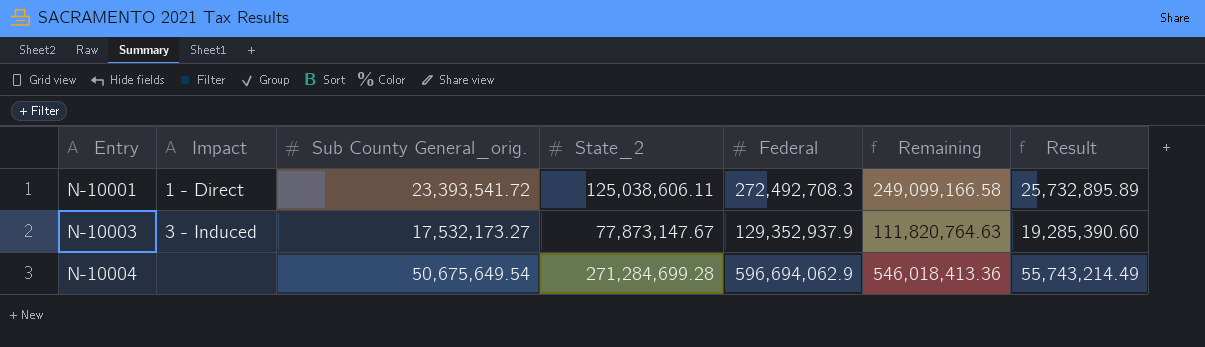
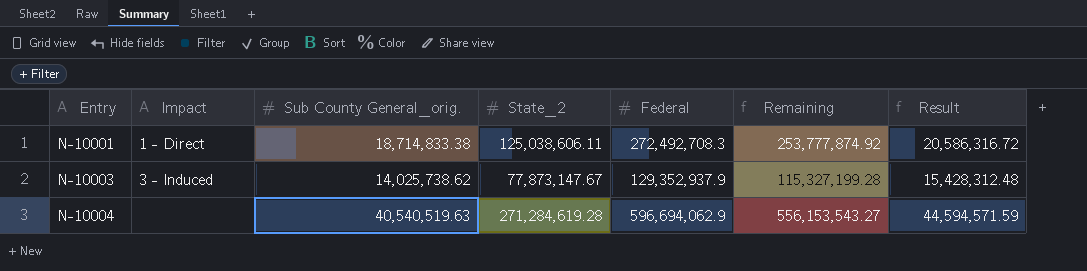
N-10001 | Sub County General_orig.: 23,393,541.72 -> 18,714,833.38
N-10001 | Remaining: 249,099,166.58 -> 253,777,874.92
N-10001 | Result: 25,732,895.89 -> 20,586,316.72
N-10003 | Sub County General_orig.: 17,532,173.27 -> 14,025,738.62
N-10003 | Remaining: 111,820,764.63 -> 115,327,199.28
N-10003 | Result: 19,285,390.60 -> 15,428,312.48
N-10004 | Sub County General_orig.: 50,675,649.54 -> 40,540,519.63
N-10004 | State_2: 271,284,699.28 -> 271,284,619.28
N-10004 | Remaining: 546,018,413.36 -> 556,153,543.27
N-10004 | Result: 55,743,214.49 -> 44,594,571.59

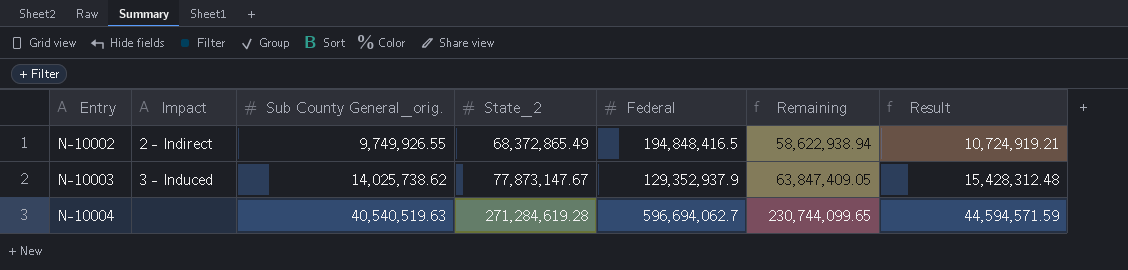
column Remaining | formula: [Federal] - [Sub County General_orig.] -> [State_2] - [Sub County General_orig.]
row N-10001: 1 - Direct | 18,714,833.38 | 125,038,606.11 | 272,492,708.3 | 253,777,874.92 | 20,586,316.72 -> none
row N-10002: none -> 2 - Indirect | 9,749,926.55 | 68,372,865.49 | 194,848,416.5 | 58,622,938.94 | 10,724,919.21
N-10004 | Federal: 596,694,062.9 -> 596,694,062.7

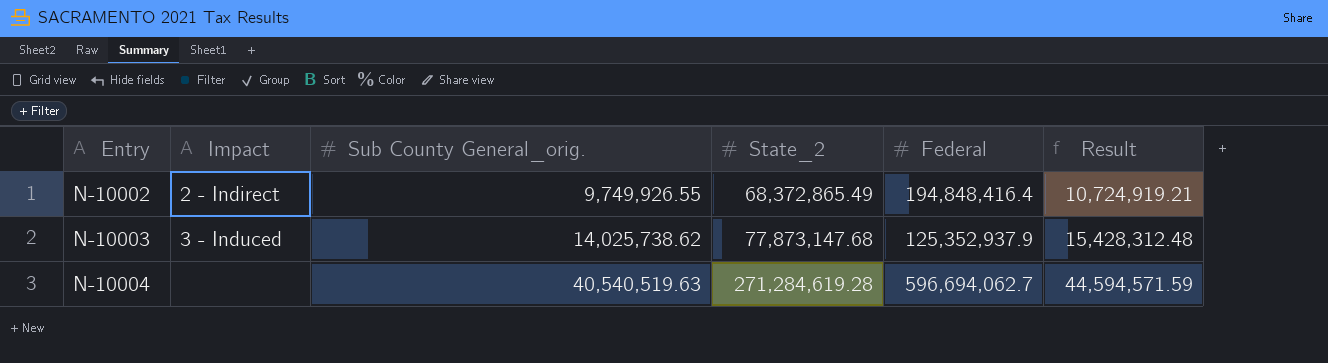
column Remaining | formula: [State_2] - [Sub County General_orig.] -> none
N-10002 | Federal: 194,848,416.5 -> 194,848,416.4
N-10003 | State_2: 77,873,147.67 -> 77,873,147.68
N-10003 | Federal: 129,352,937.9 -> 125,352,937.9

